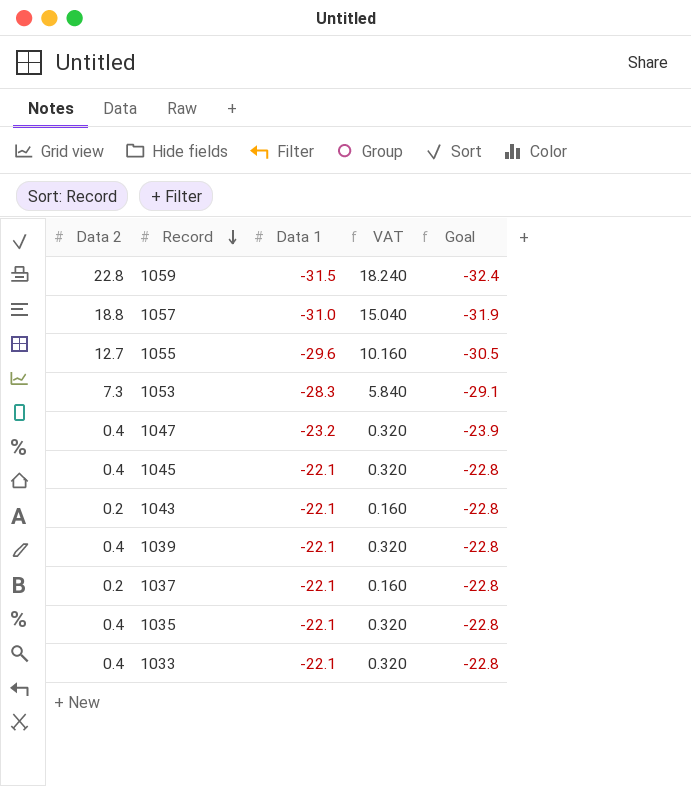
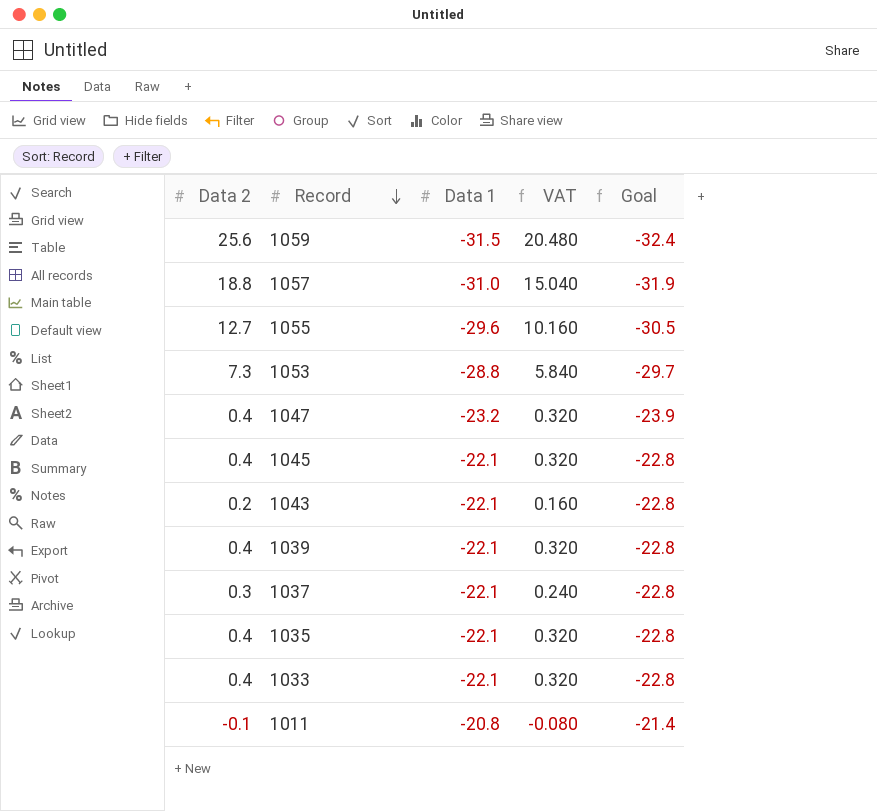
1059 | Data 2: 22.8 -> 25.6
1059 | VAT: 18.240 -> 20.480
1053 | Data 1: -28.3 -> -28.8
1053 | Goal: -29.1 -> -29.7
1037 | Data 2: 0.2 -> 0.3
1037 | VAT: 0.160 -> 0.240
row 1011: none -> -0.1 | -20.8 | -0.080 | -21.4

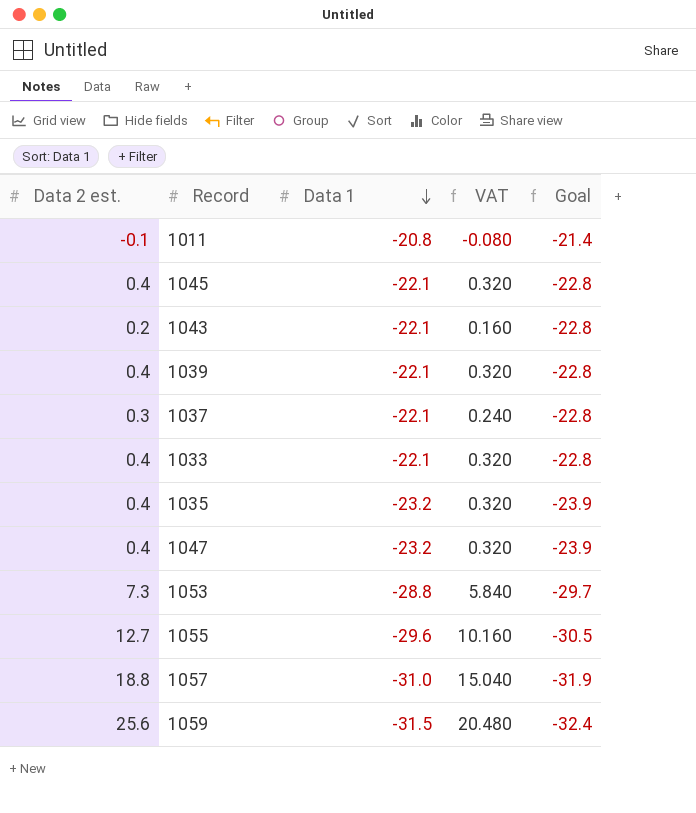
row order: Record descending -> Data 1 descending
column name: Data 2 -> Data 2 est.
1035 | Data 1: -22.1 -> -23.2
1035 | Goal: -22.8 -> -23.9

